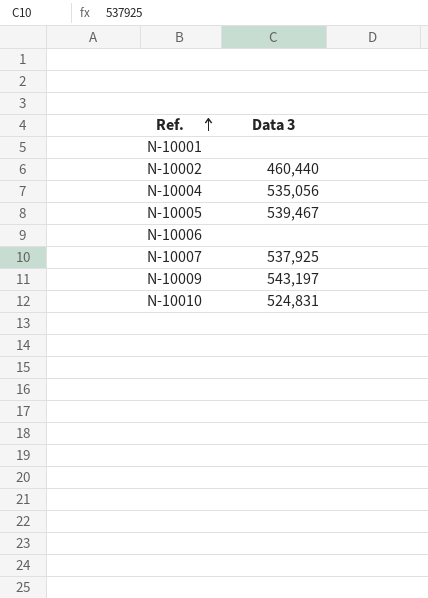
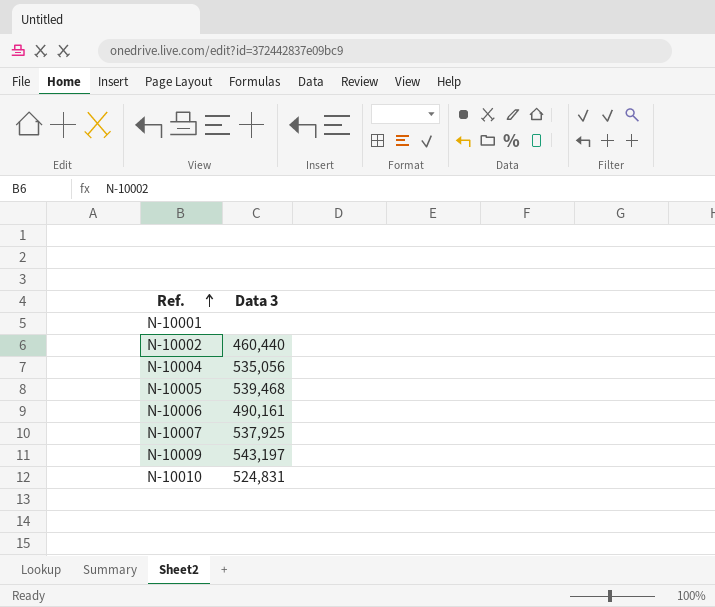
N-10005 | Data 3: 539,467 -> 539,468
N-10006 | Data 3: none -> 490,161

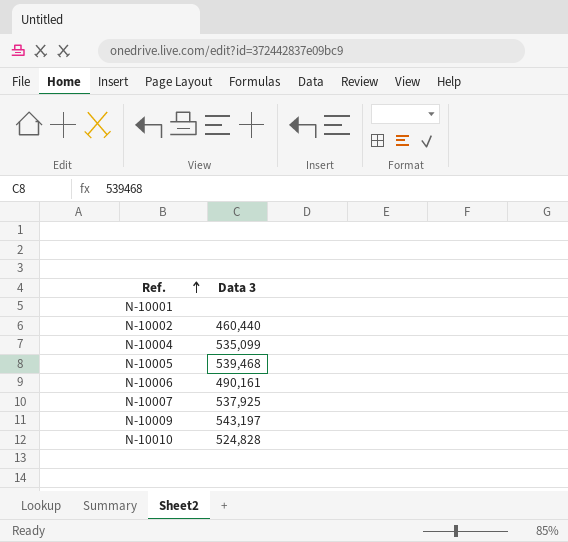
N-10004 | Data 3: 535,056 -> 535,099
N-10010 | Data 3: 524,831 -> 524,828

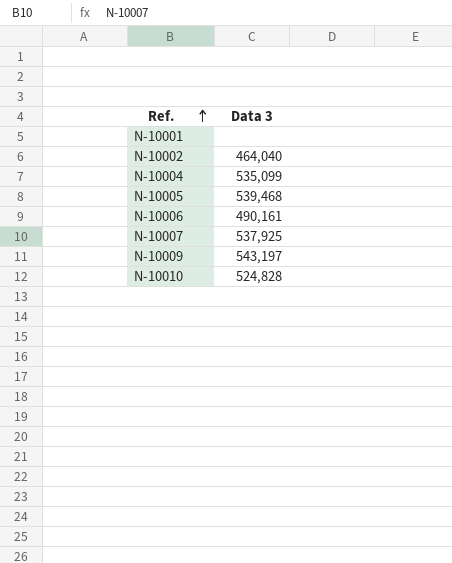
N-10002 | Data 3: 460,440 -> 464,040

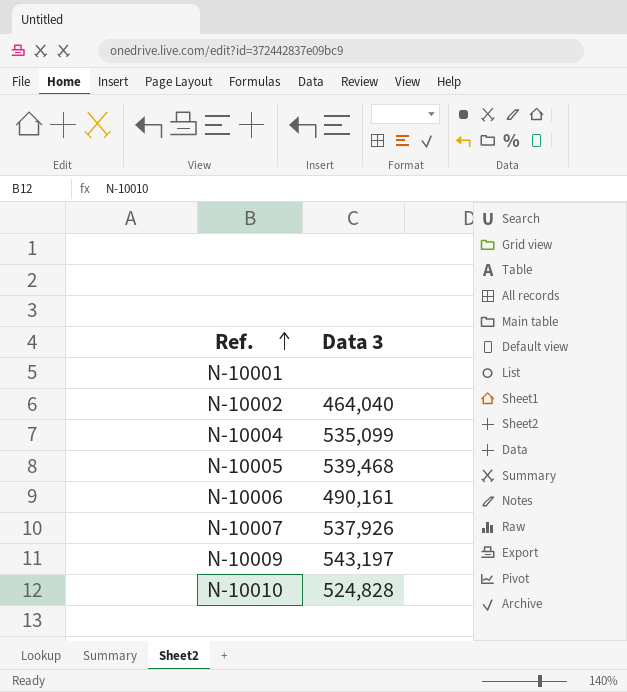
N-10007 | Data 3: 537,925 -> 537,926

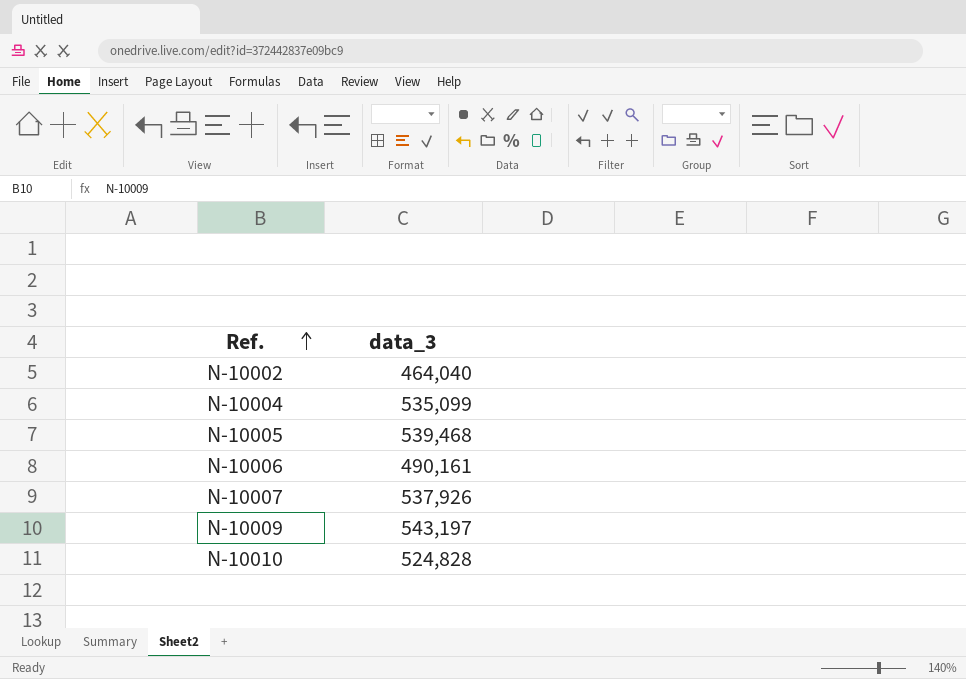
column name: Data 3 -> data_3
row N-10001: none -> none

